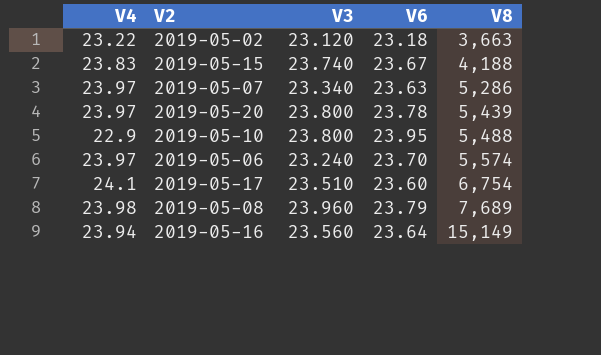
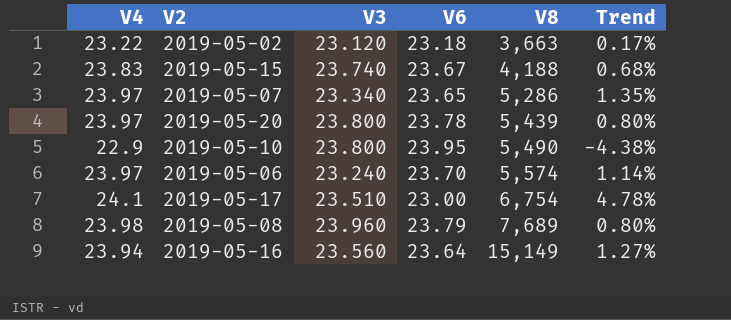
column Trend | formula: none -> ([V4] - [V6]) / [V6]
2019-05-07 | V6: 23.63 -> 23.65
2019-05-10 | V8: 5,488 -> 5,490
2019-05-17 | V6: 23.60 -> 23.00

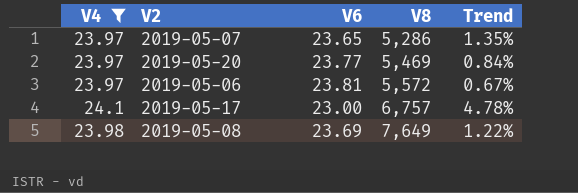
filter: none -> V4 >= 23.97
column V3 | position: 3 -> none
2019-05-20 | V6: 23.78 -> 23.77
2019-05-20 | V8: 5,439 -> 5,469
2019-05-20 | Trend: 0.80% -> 0.84%
2019-05-06 | V6: 23.70 -> 23.81
2019-05-06 | V8: 5,574 -> 5,572
2019-05-06 | Trend: 1.14% -> 0.67%
2019-05-17 | V8: 6,754 -> 6,757
2019-05-08 | V6: 23.79 -> 23.69
2019-05-08 | V8: 7,689 -> 7,649
2019-05-08 | Trend: 0.80% -> 1.22%

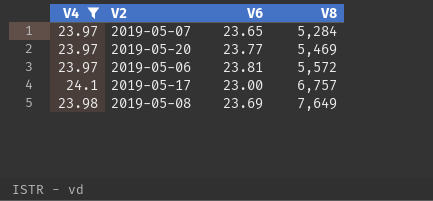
column Trend | formula: ([V4] - [V6]) / [V6] -> none
2019-05-07 | V8: 5,286 -> 5,284

